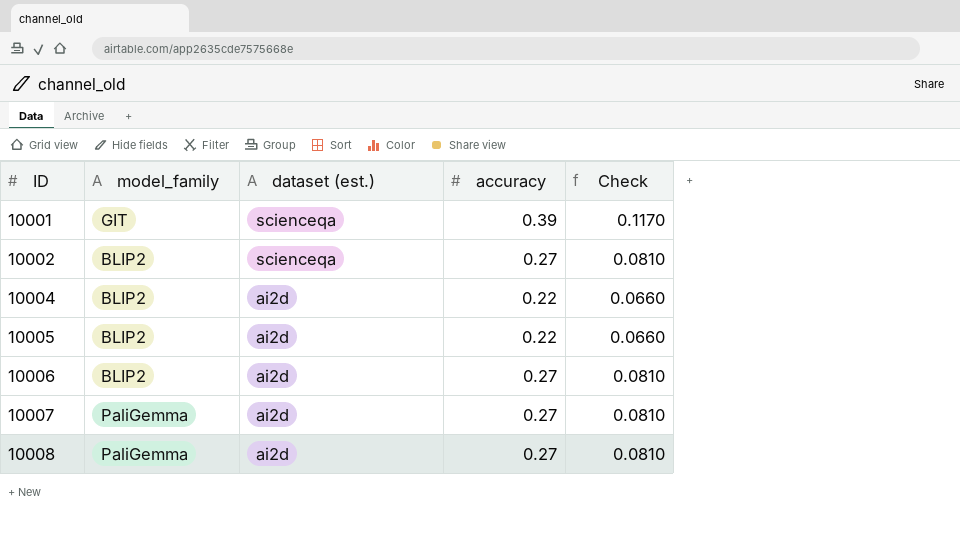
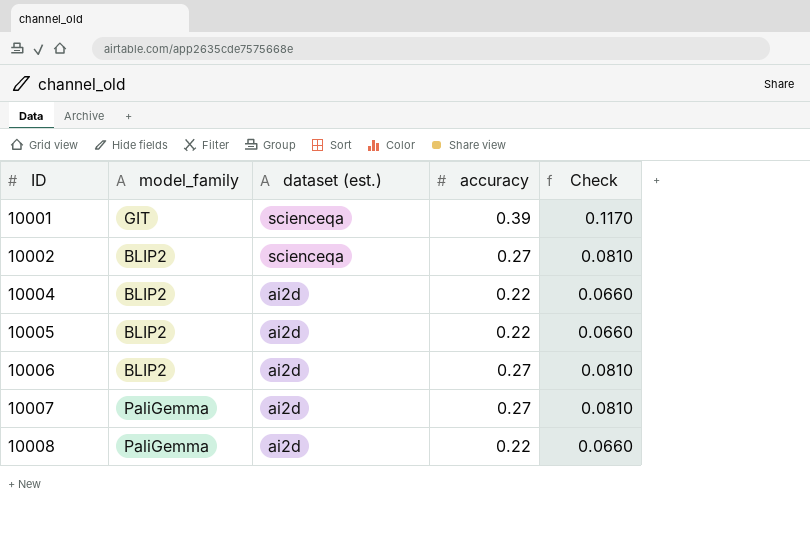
10008 | accuracy: 0.27 -> 0.22
10008 | Check: 0.0810 -> 0.0660

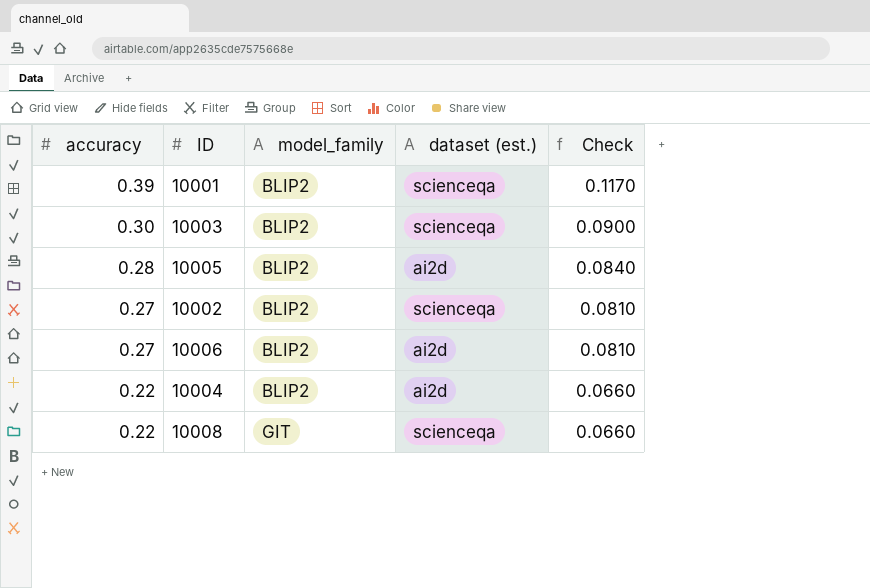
row order: ID ascending -> accuracy descending
column accuracy | position: 4 -> 1
row 10007: PaliGemma | ai2d | 0.27 | 0.0810 -> none
10001 | model_family: GIT -> BLIP2
row 10003: none -> 0.30 | BLIP2 | scienceqa | 0.0900
10005 | accuracy: 0.22 -> 0.28
10005 | Check: 0.0660 -> 0.0840
10008 | model_family: PaliGemma -> GIT
10008 | dataset (est.): ai2d -> scienceqa

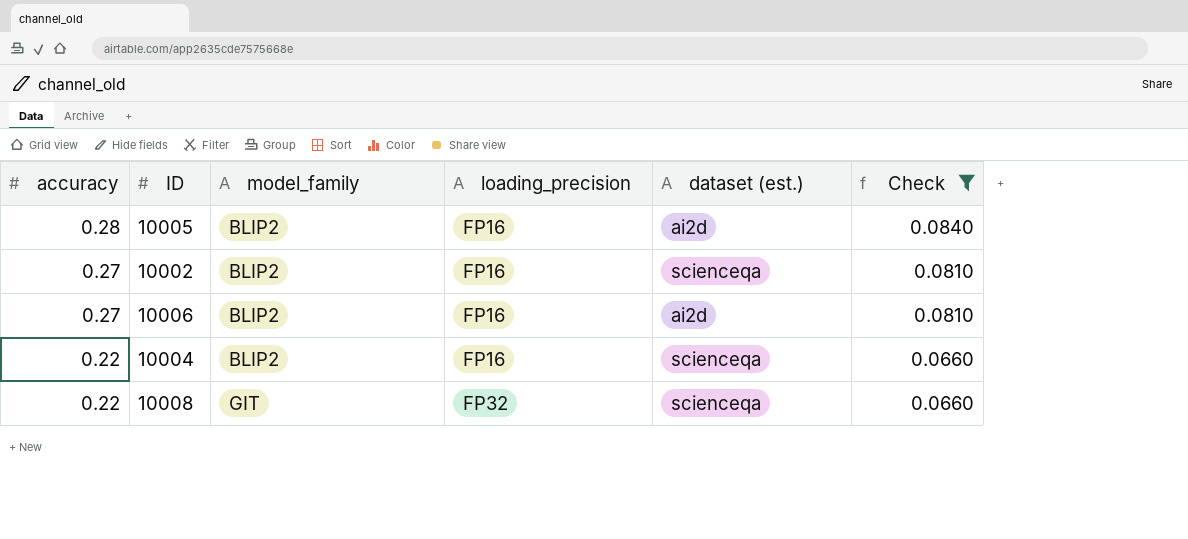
filter: none -> Check <= 0.0840
column loading_precision | position: none -> 4
10004 | dataset (est.): ai2d -> scienceqa

